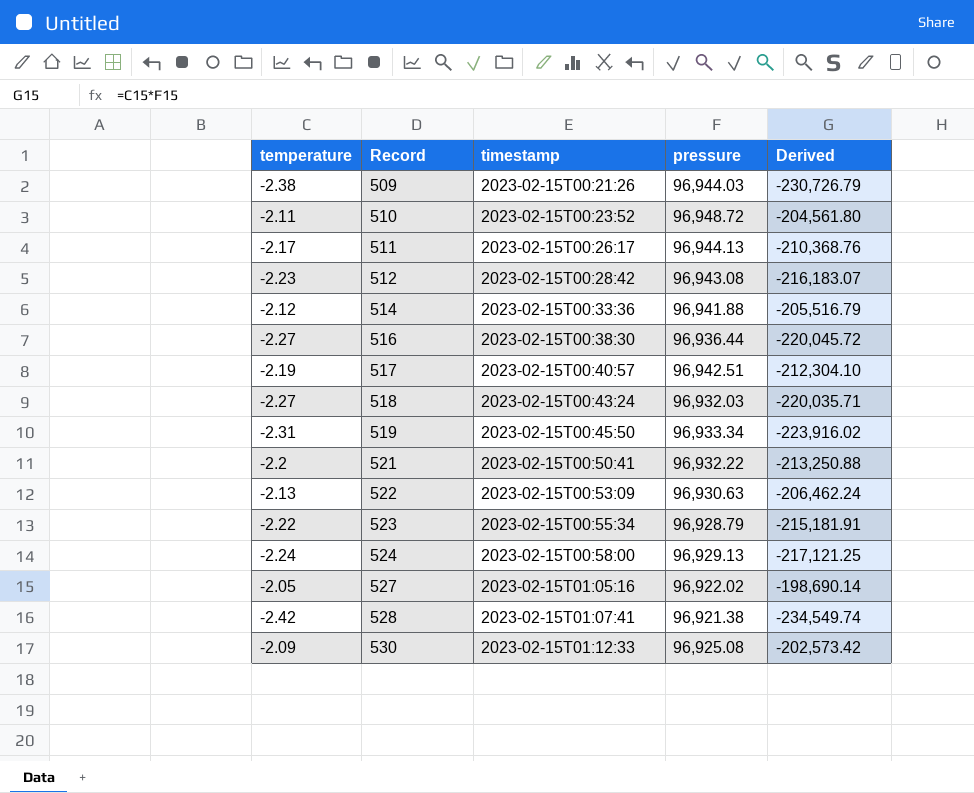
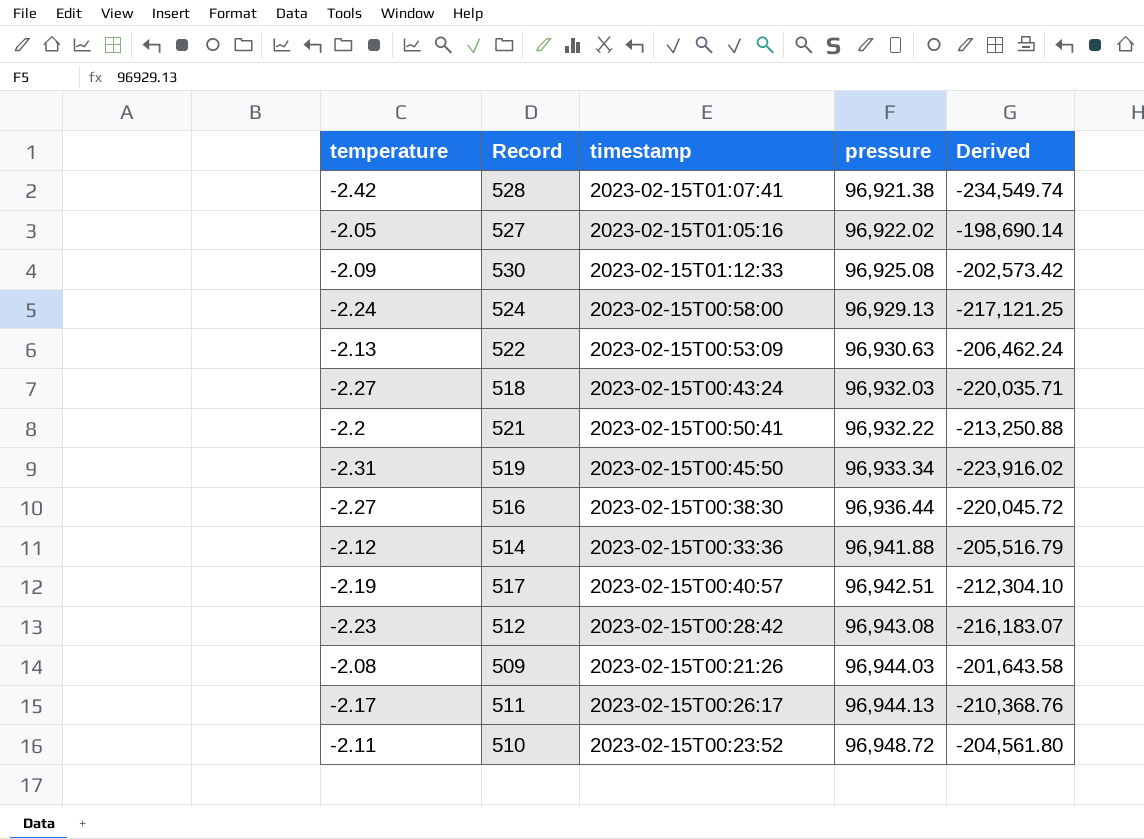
row order: Record ascending -> pressure ascending
row 523: -2.22 | 2023-02-15T00:55:34 | 96,928.79 | -215,181.91 -> none
509 | temperature: -2.38 -> -2.08
509 | Derived: -230,726.79 -> -201,643.58

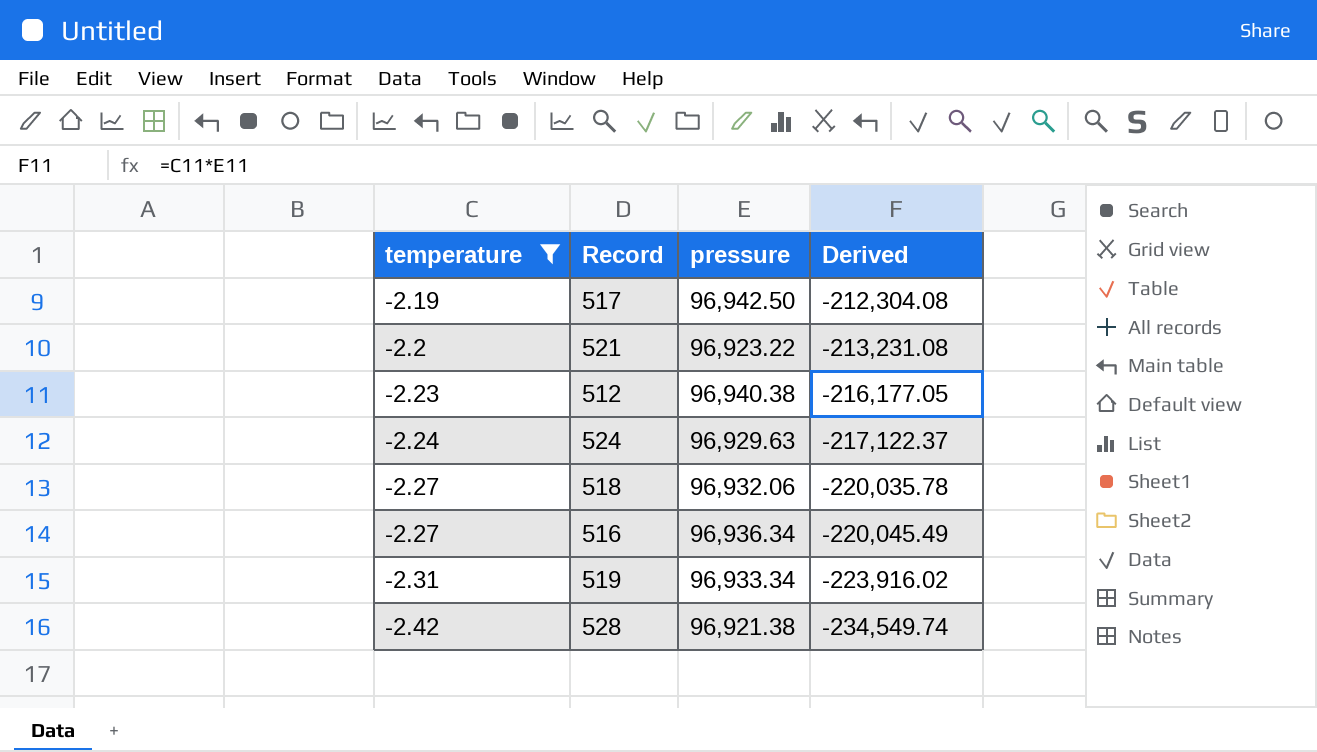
filter: none -> temperature <= -2.19
row order: pressure ascending -> temperature descending
column timestamp | position: 3 -> none
517 | pressure: 96,942.51 -> 96,942.50
517 | Derived: -212,304.10 -> -212,304.08
521 | pressure: 96,932.22 -> 96,923.22
521 | Derived: -213,250.88 -> -213,231.08
512 | pressure: 96,943.08 -> 96,940.38
512 | Derived: -216,183.07 -> -216,177.05
524 | pressure: 96,929.13 -> 96,929.63
524 | Derived: -217,121.25 -> -217,122.37
518 | pressure: 96,932.03 -> 96,932.06
518 | Derived: -220,035.71 -> -220,035.78
516 | pressure: 96,936.44 -> 96,936.34
516 | Derived: -220,045.72 -> -220,045.49

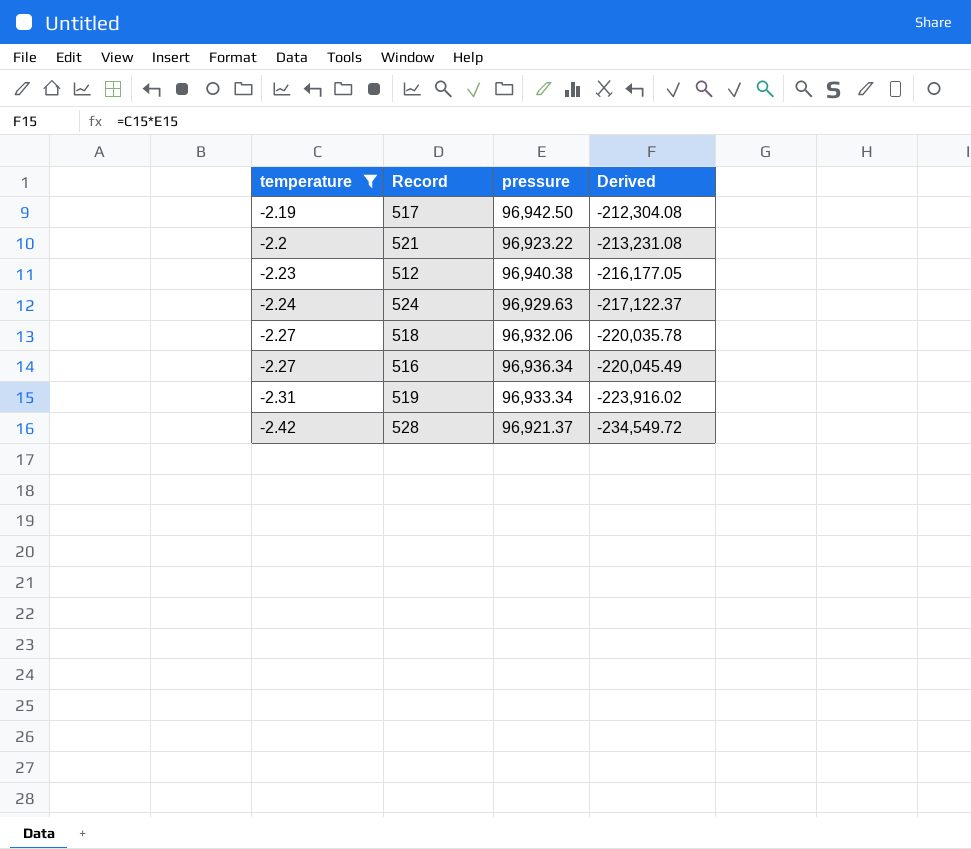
528 | pressure: 96,921.38 -> 96,921.37
528 | Derived: -234,549.74 -> -234,549.72

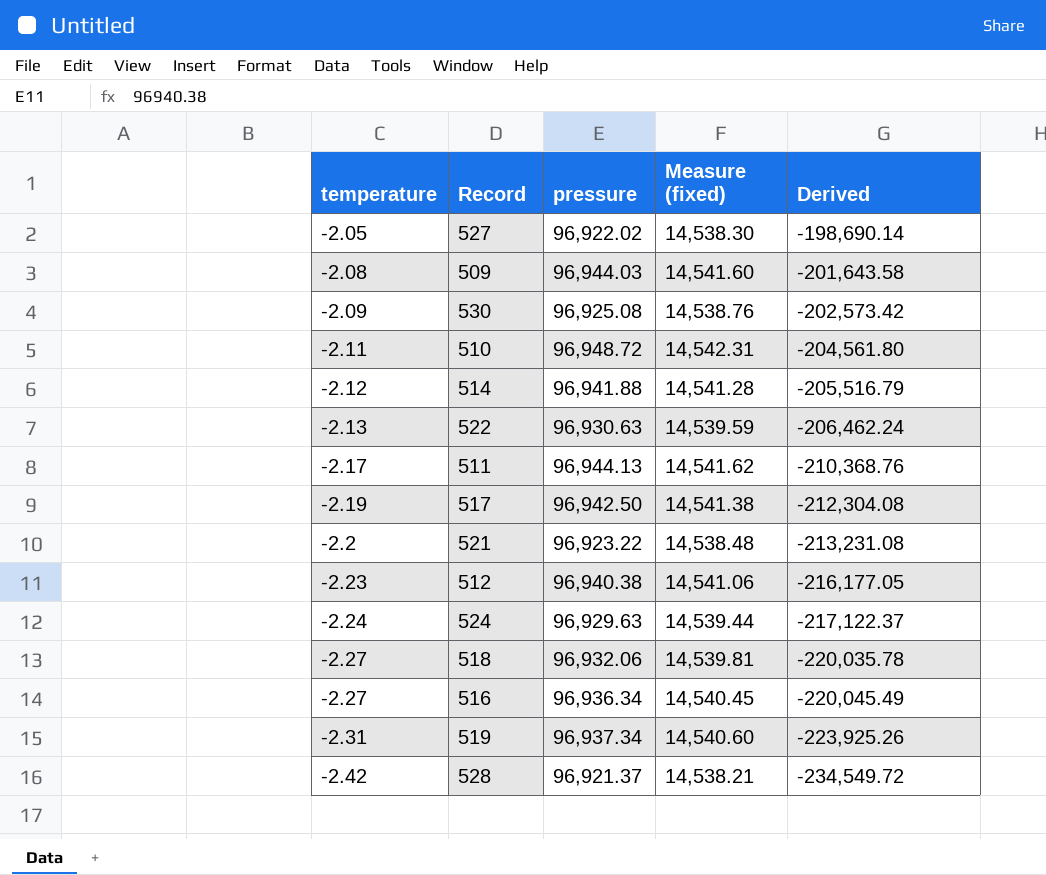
filter: temperature <= -2.19 -> none
column Measure (fixed) | formula: none -> [pressure] * 0.15
519 | pressure: 96,933.34 -> 96,937.34
519 | Derived: -223,916.02 -> -223,925.26

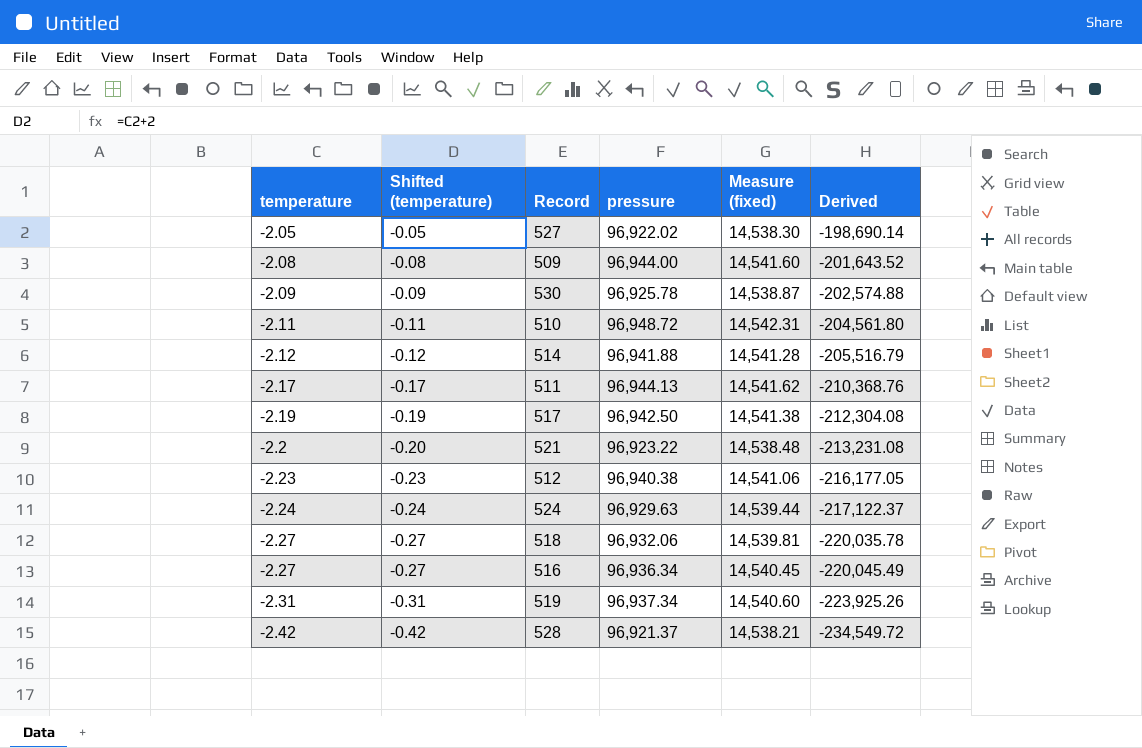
column Shifted (temperature) | formula: none -> [temperature] + 2
row 522: -2.13 | 96,930.63 | 14,539.59 | -206,462.24 -> none
509 | pressure: 96,944.03 -> 96,944.00
509 | Derived: -201,643.58 -> -201,643.52
530 | pressure: 96,925.08 -> 96,925.78
530 | Measure (fixed): 14,538.76 -> 14,538.87
530 | Derived: -202,573.42 -> -202,574.88

